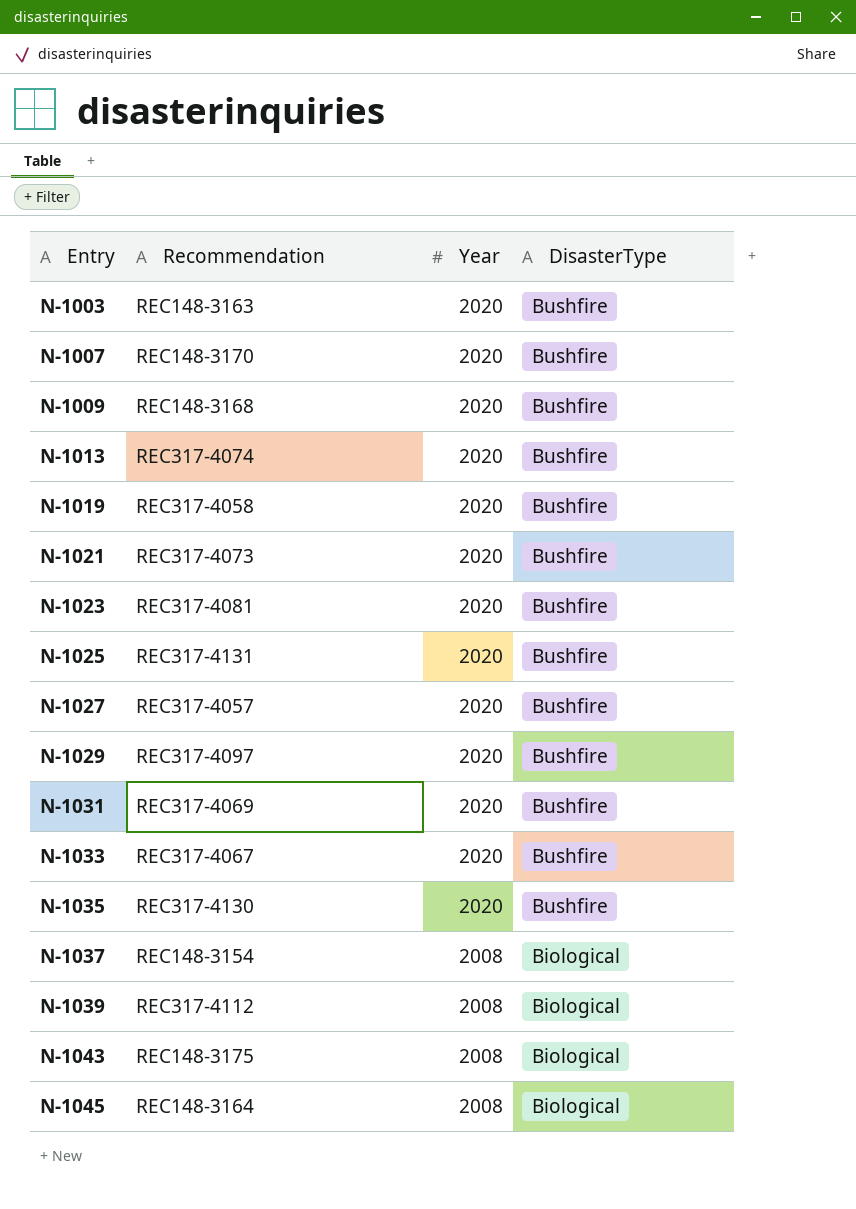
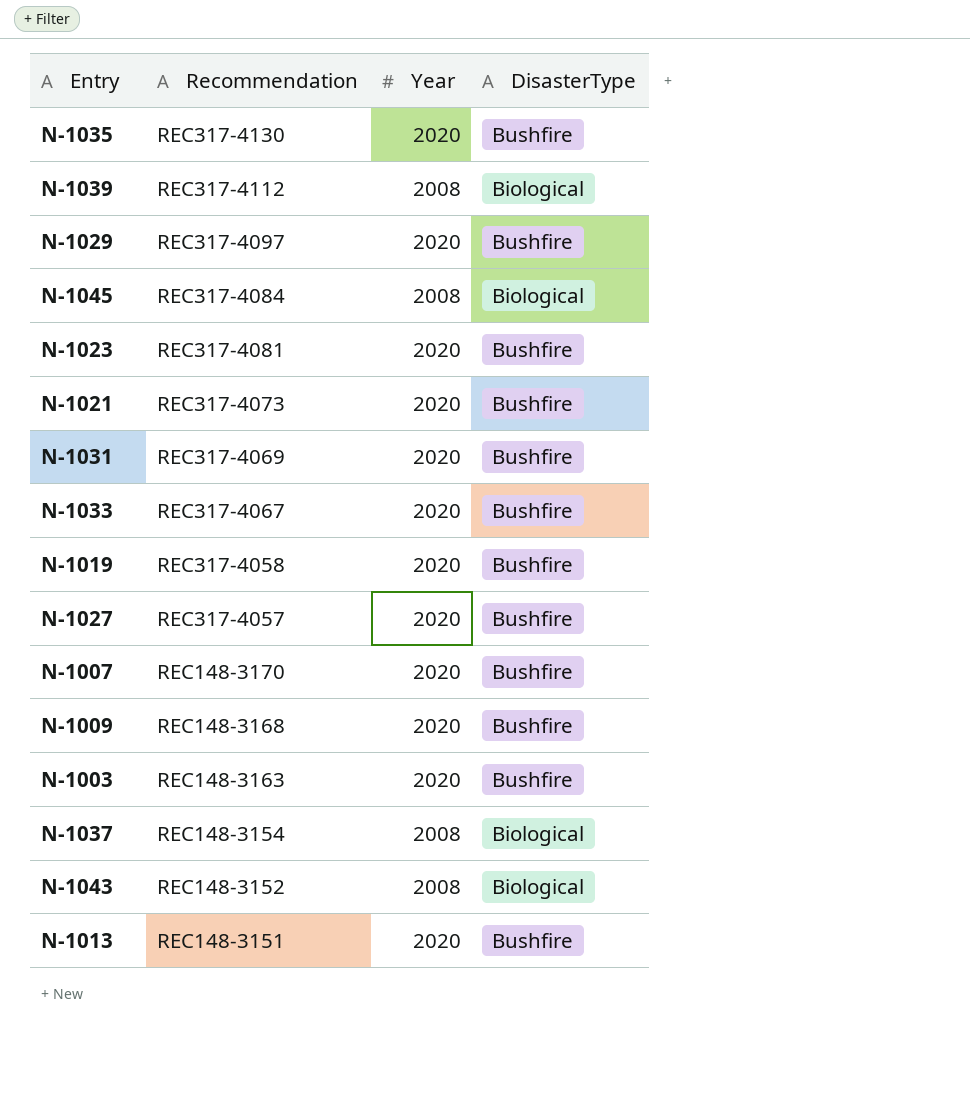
row order: Entry ascending -> Recommendation descending
row N-1025: REC317-4131 | 2020 | Bushfire -> none
N-1045 | Recommendation: REC148-3164 -> REC317-4084
N-1043 | Recommendation: REC148-3175 -> REC148-3152
N-1013 | Recommendation: REC317-4074 -> REC148-3151

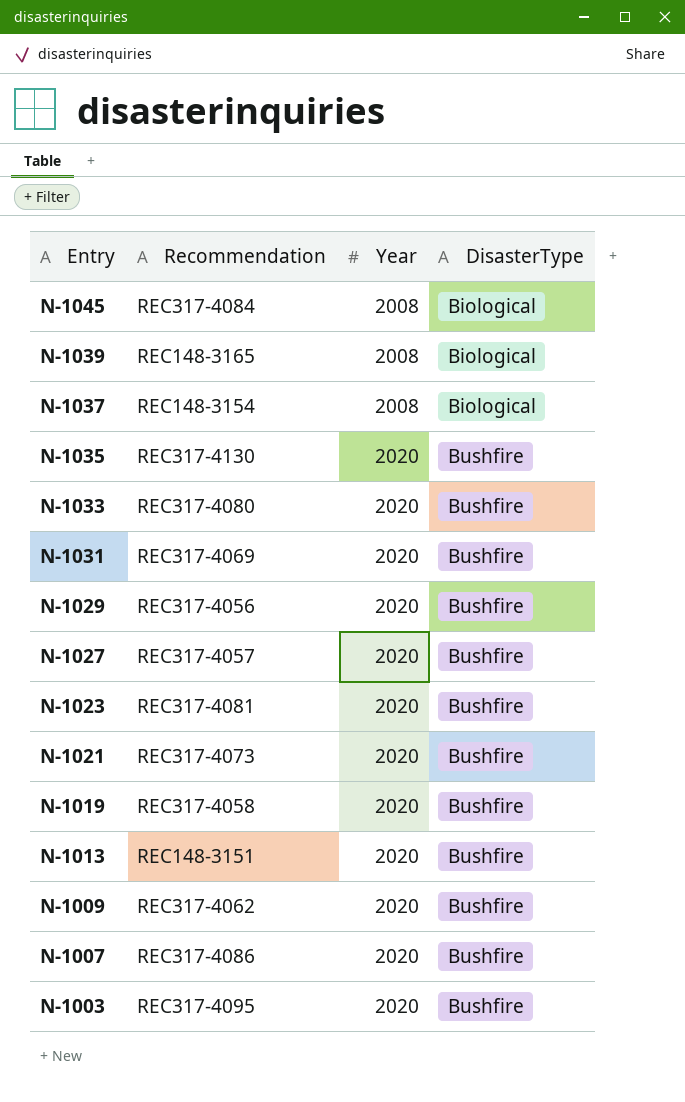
row order: Recommendation descending -> Entry descending
row N-1043: REC148-3152 | 2008 | Biological -> none
N-1039 | Recommendation: REC317-4112 -> REC148-3165
N-1033 | Recommendation: REC317-4067 -> REC317-4080
N-1029 | Recommendation: REC317-4097 -> REC317-4056
N-1009 | Recommendation: REC148-3168 -> REC317-4062
N-1007 | Recommendation: REC148-3170 -> REC317-4086
N-1003 | Recommendation: REC148-3163 -> REC317-4095

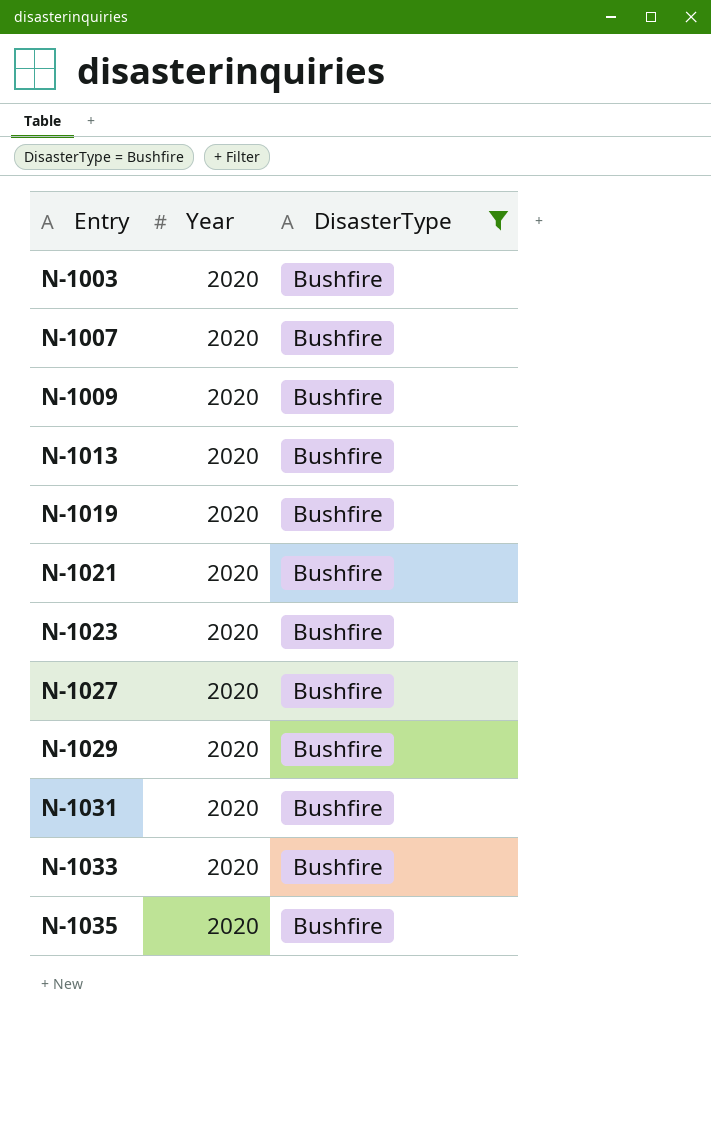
filter: none -> DisasterType = Bushfire
row order: Entry descending -> Entry ascending
column Recommendation | position: 2 -> none

